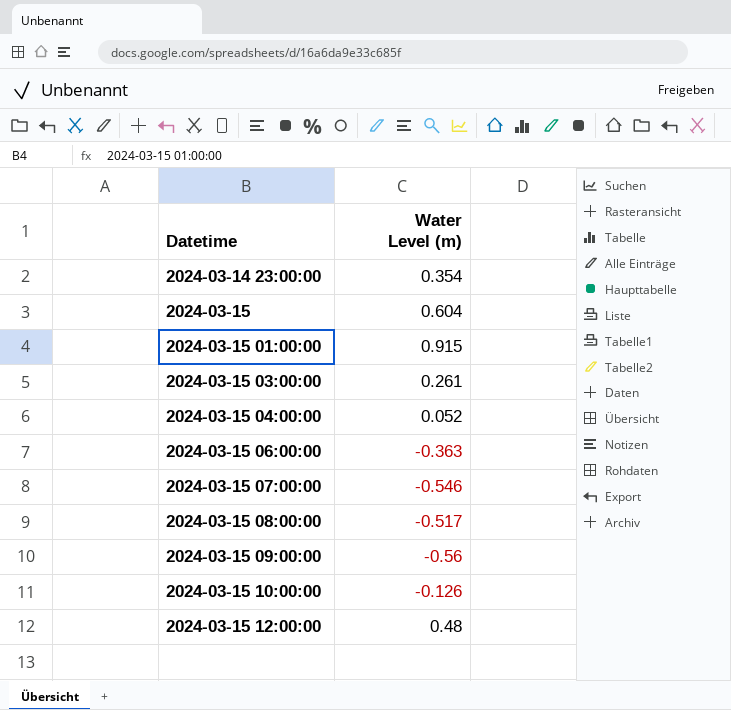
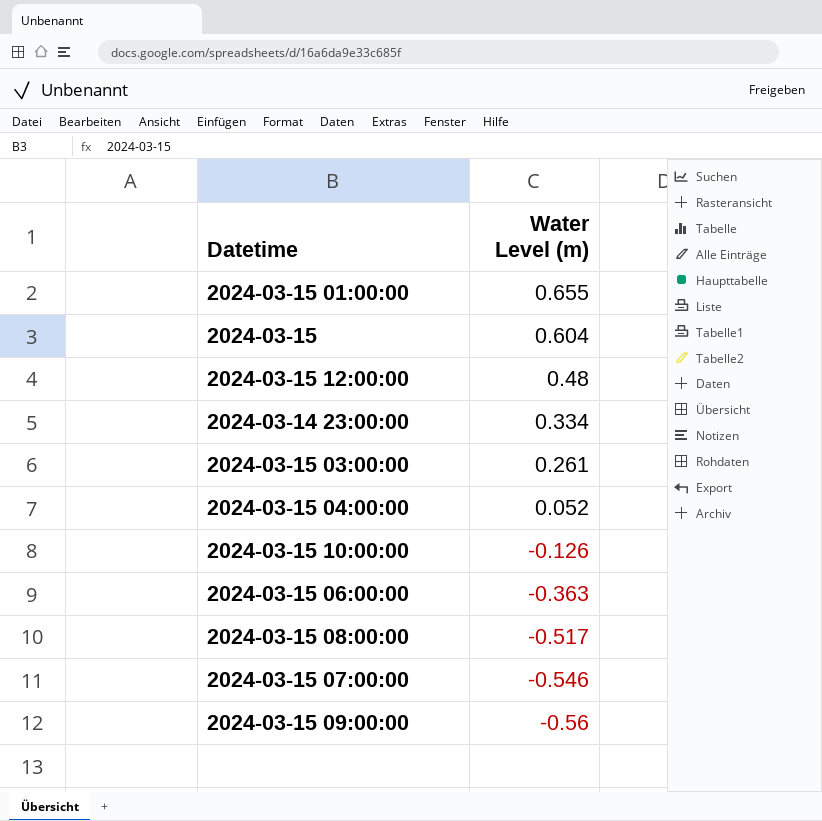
row order: Datetime ascending -> Water Level (m) descending
2024-03-15 01:00:00 | Water Level (m): 0.915 -> 0.655
2024-03-14 23:00:00 | Water Level (m): 0.354 -> 0.334

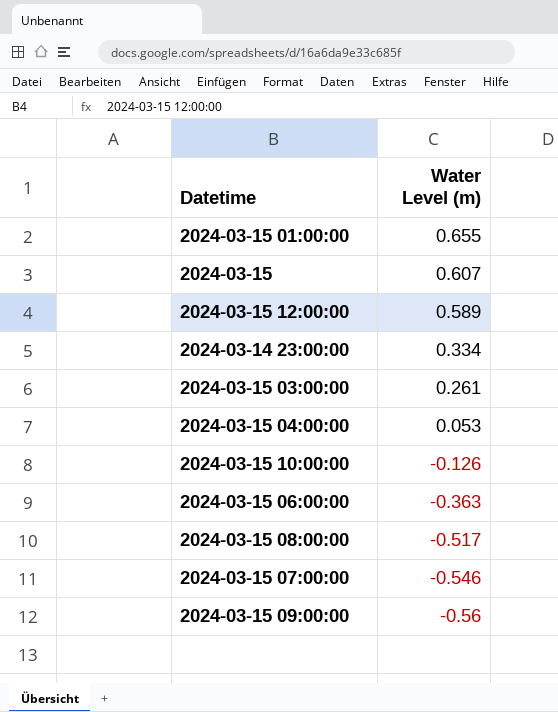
2024-03-15 | Water Level (m): 0.604 -> 0.607
2024-03-15 12:00:00 | Water Level (m): 0.48 -> 0.589
2024-03-15 04:00:00 | Water Level (m): 0.052 -> 0.053

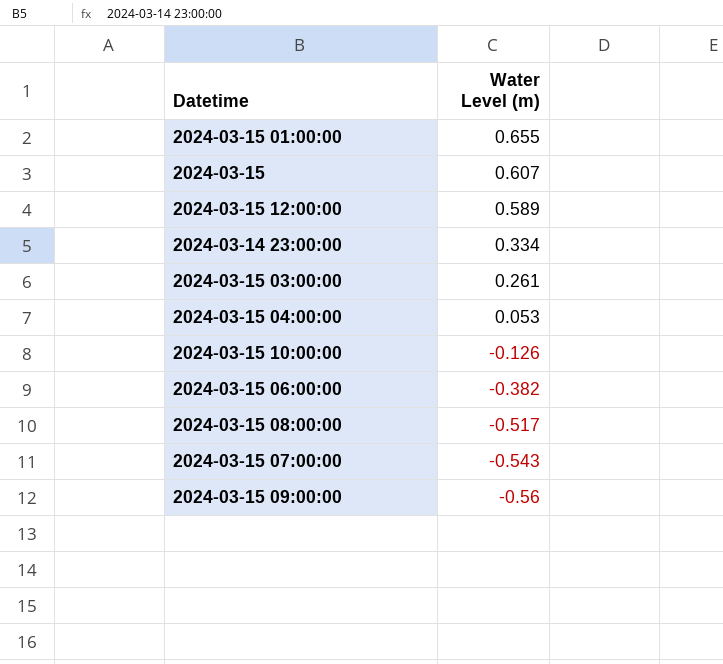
2024-03-15 06:00:00 | Water Level (m): -0.363 -> -0.382
2024-03-15 07:00:00 | Water Level (m): -0.546 -> -0.543

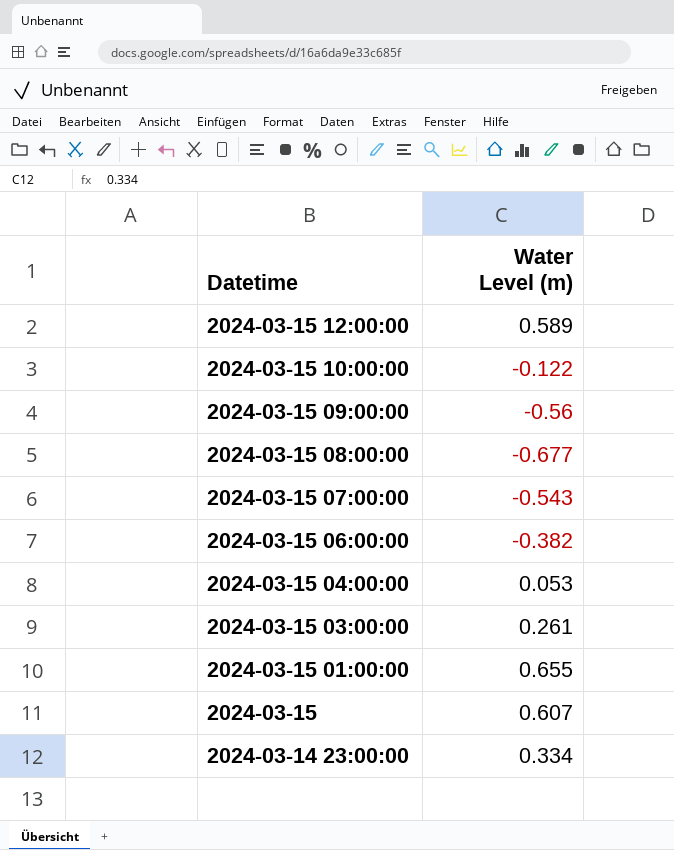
row order: Water Level (m) descending -> Datetime descending
2024-03-15 10:00:00 | Water Level (m): -0.126 -> -0.122
2024-03-15 08:00:00 | Water Level (m): -0.517 -> -0.677

